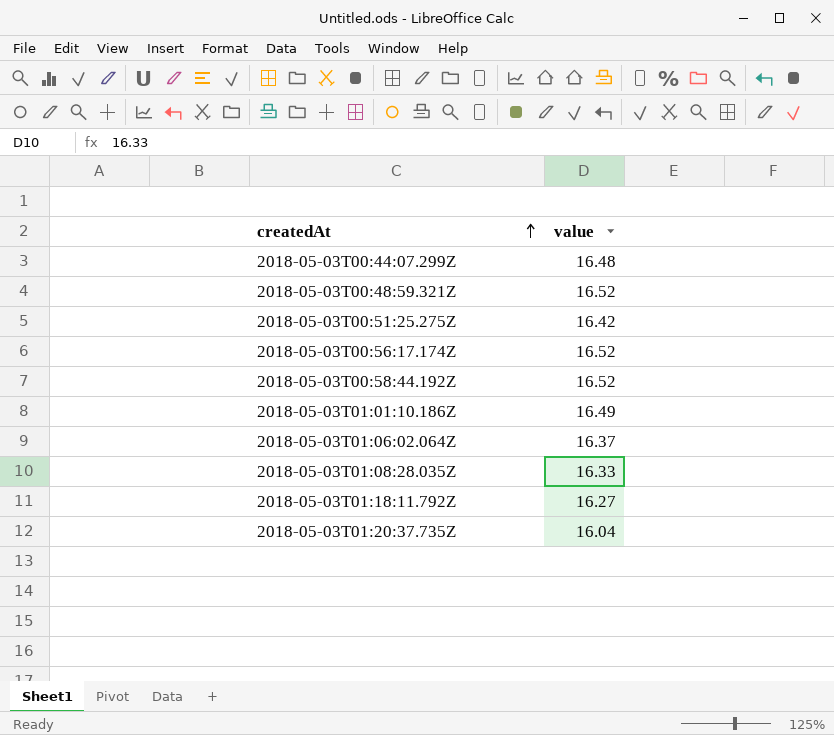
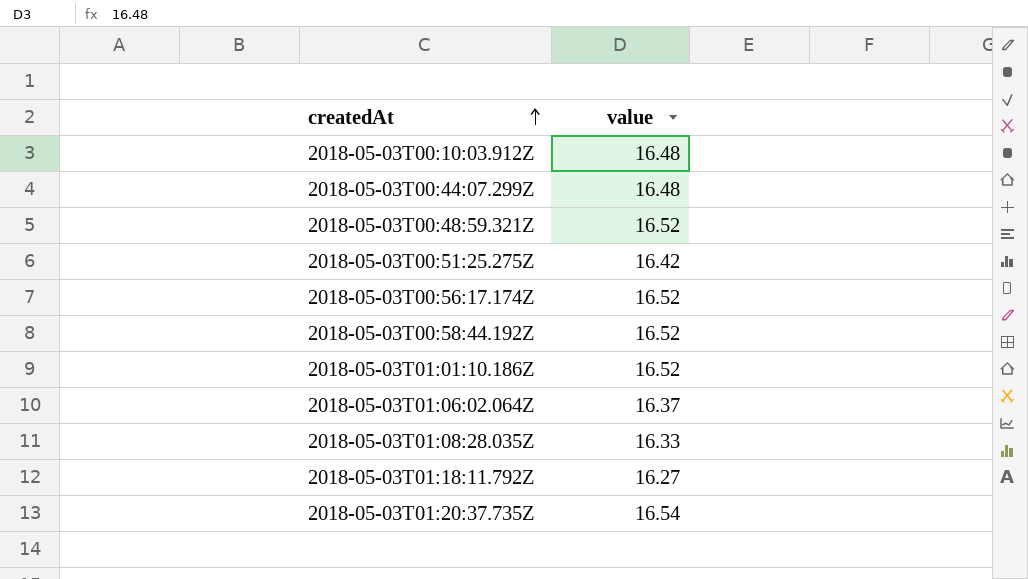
row 2018-05-03T00:10:03.912Z: none -> 16.48
2018-05-03T01:01:10.186Z | value: 16.49 -> 16.52
2018-05-03T01:20:37.735Z | value: 16.04 -> 16.54

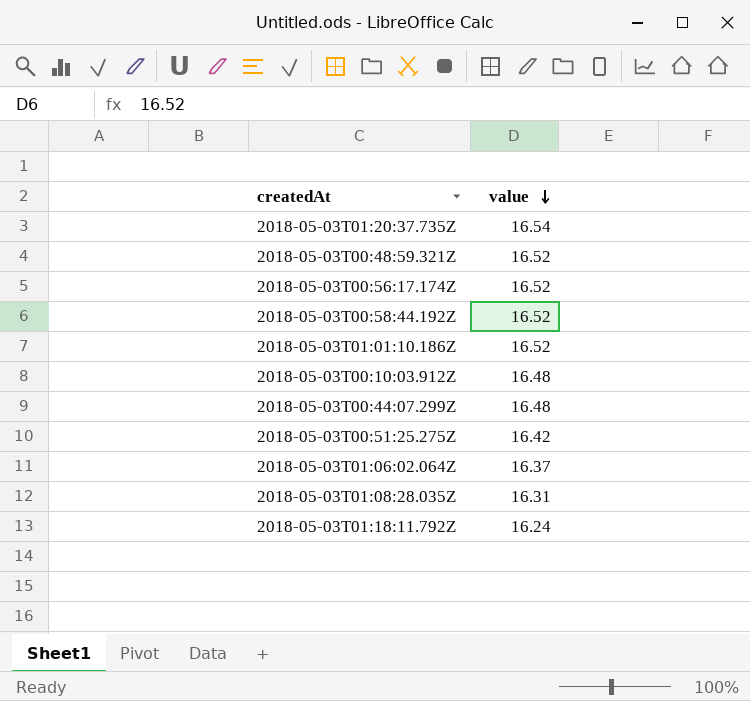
row order: createdAt ascending -> value descending
2018-05-03T01:08:28.035Z | value: 16.33 -> 16.31
2018-05-03T01:18:11.792Z | value: 16.27 -> 16.24

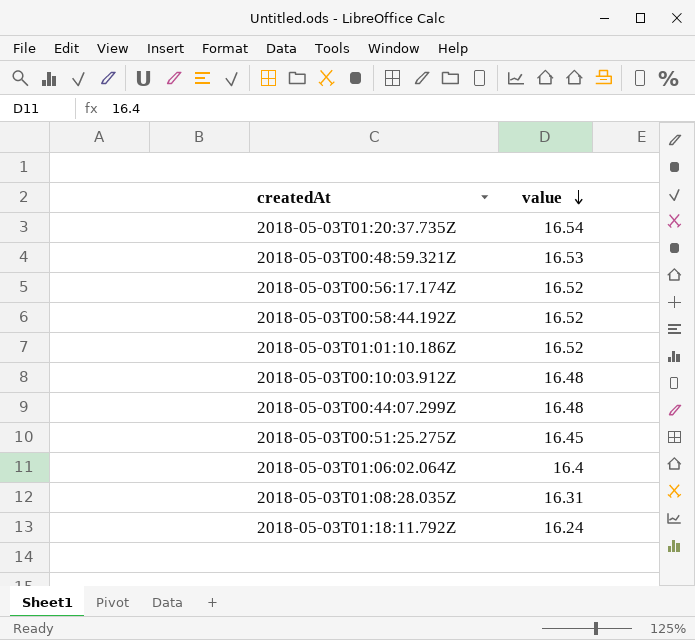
2018-05-03T00:48:59.321Z | value: 16.52 -> 16.53
2018-05-03T00:51:25.275Z | value: 16.42 -> 16.45
2018-05-03T01:06:02.064Z | value: 16.37 -> 16.4

